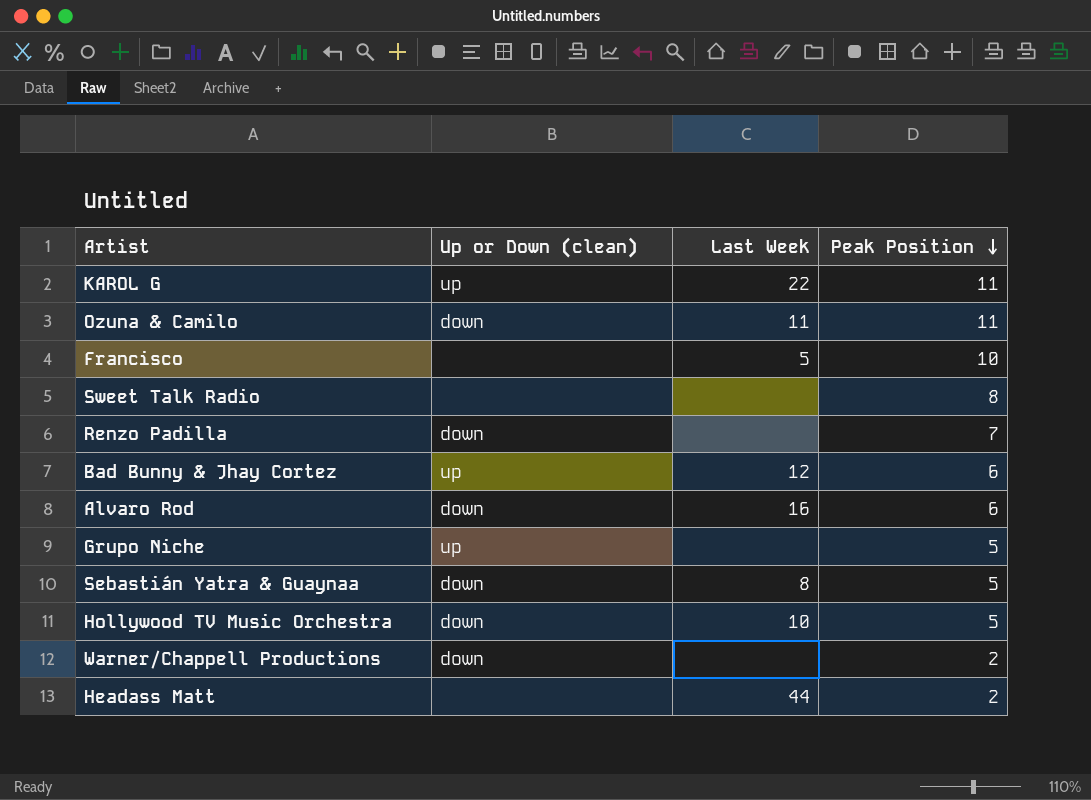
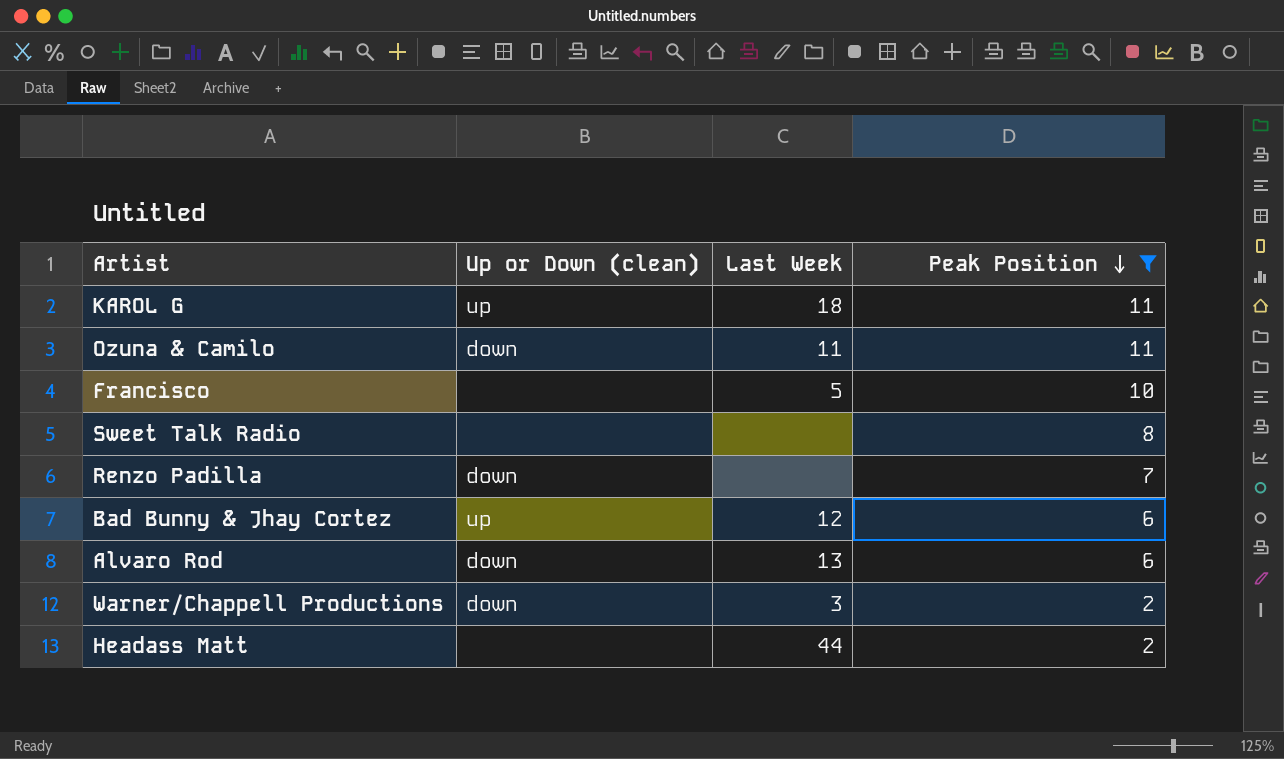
filter: none -> Peak Position != 5
KAROL G | Last Week: 22 -> 18
Alvaro Rod | Last Week: 16 -> 13
Warner/Chappell Productions | Last Week: none -> 3

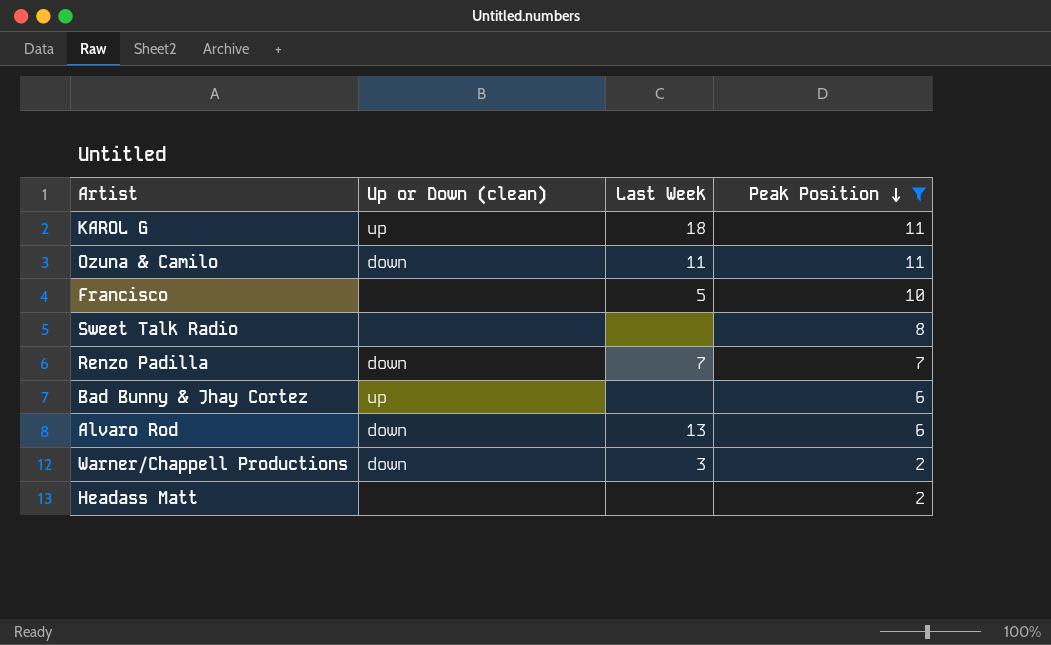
Renzo Padilla | Last Week: none -> 7
Bad Bunny & Jhay Cortez | Last Week: 12 -> none
Headass Matt | Last Week: 44 -> none

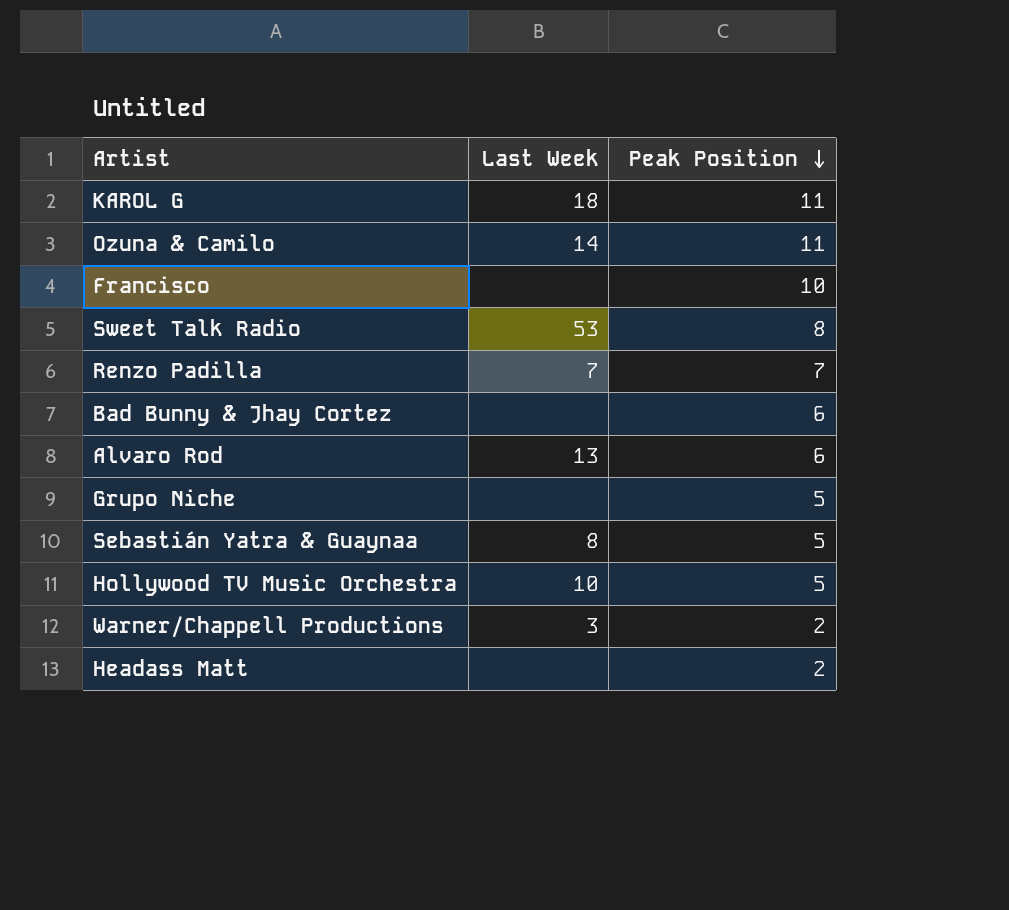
filter: Peak Position != 5 -> none
column Up or Down (clean) | position: 2 -> none
Ozuna & Camilo | Last Week: 11 -> 14
Francisco | Last Week: 5 -> none
Sweet Talk Radio | Last Week: none -> 53

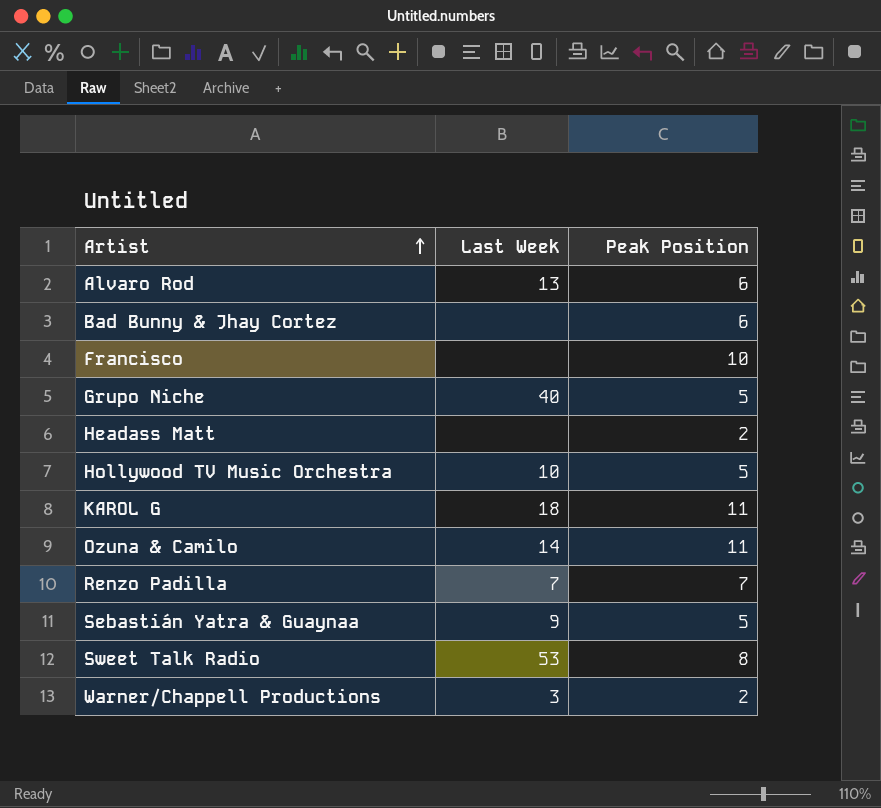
row order: Peak Position descending -> Artist ascending
Grupo Niche | Last Week: none -> 40
Sebastián Yatra & Guaynaa | Last Week: 8 -> 9

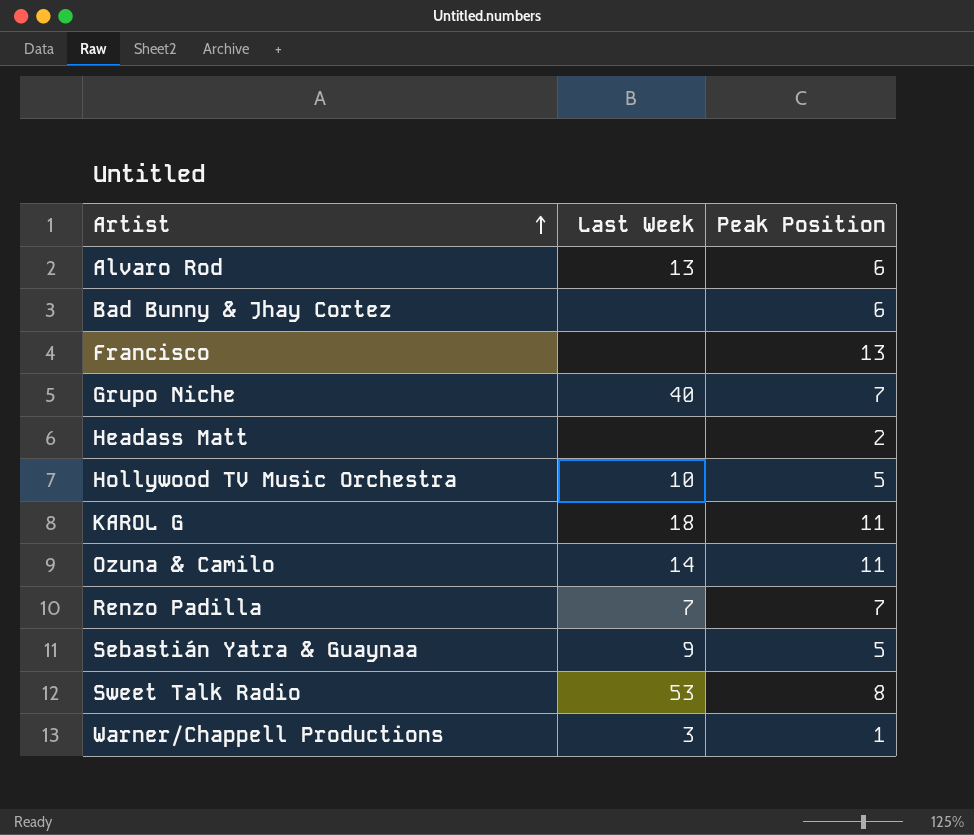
Francisco | Peak Position: 10 -> 13
Grupo Niche | Peak Position: 5 -> 7
Warner/Chappell Productions | Peak Position: 2 -> 1

